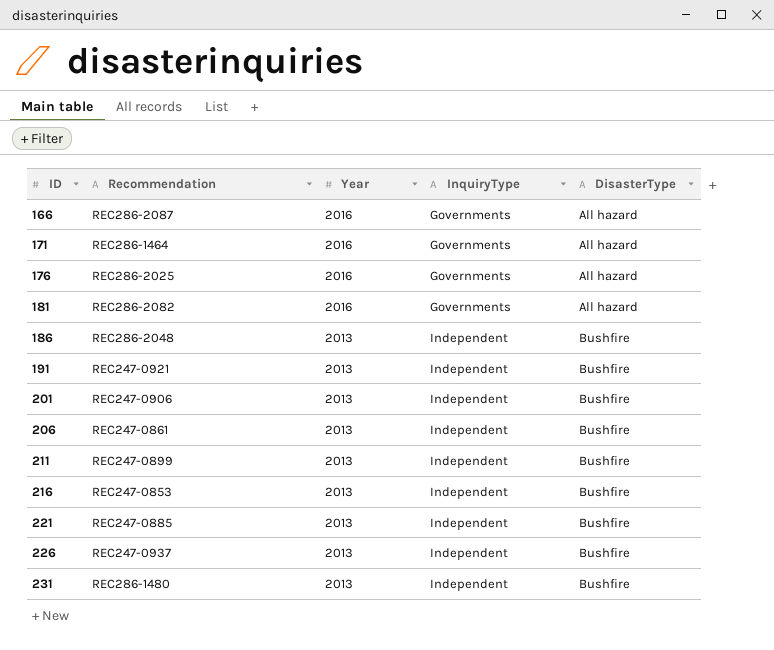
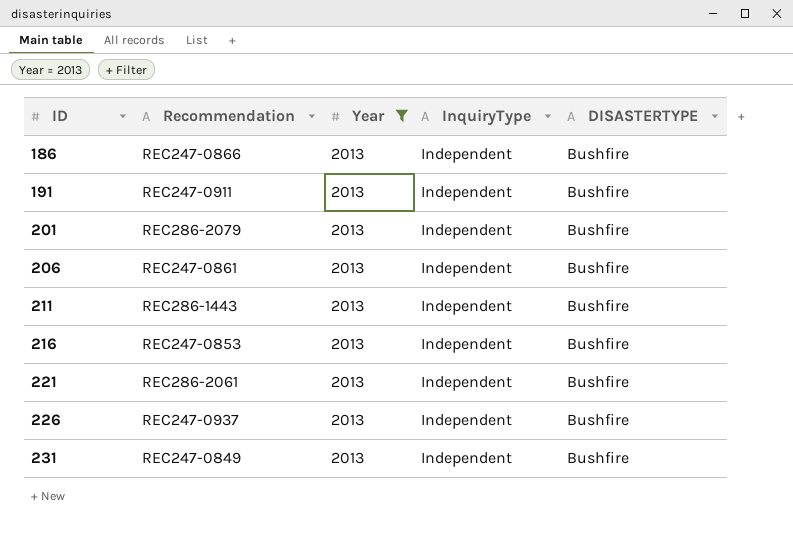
filter: none -> Year = 2013
column name: DisasterType -> DISASTERTYPE
186 | Recommendation: REC286-2048 -> REC247-0866
191 | Recommendation: REC247-0921 -> REC247-0911
201 | Recommendation: REC247-0906 -> REC286-2079
211 | Recommendation: REC247-0899 -> REC286-1443
221 | Recommendation: REC247-0885 -> REC286-2061
231 | Recommendation: REC286-1480 -> REC247-0849

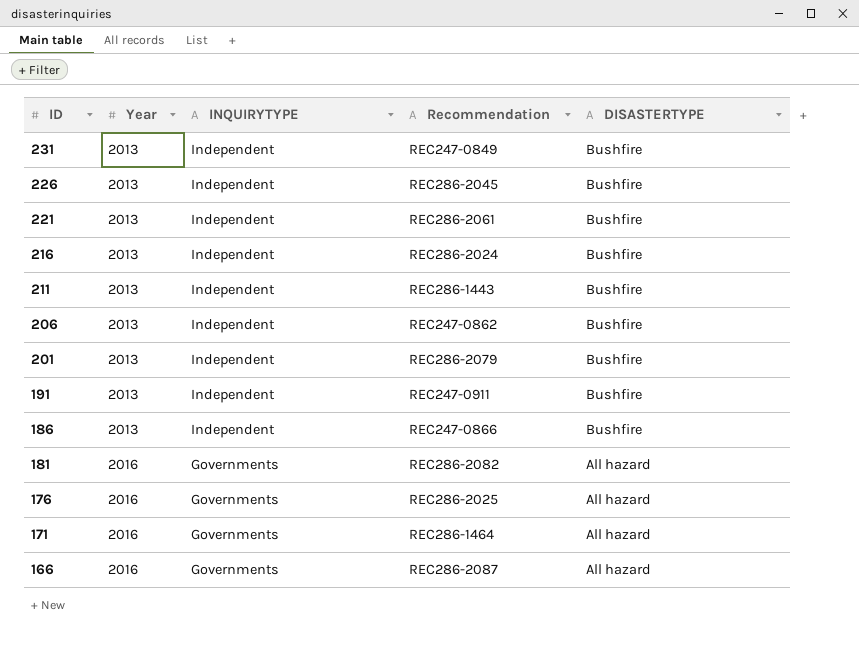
filter: Year = 2013 -> none
row order: ID ascending -> ID descending
column name: InquiryType -> INQUIRYTYPE
column Recommendation | position: 2 -> 4
226 | Recommendation: REC247-0937 -> REC286-2045
216 | Recommendation: REC247-0853 -> REC286-2024
206 | Recommendation: REC247-0861 -> REC247-0862

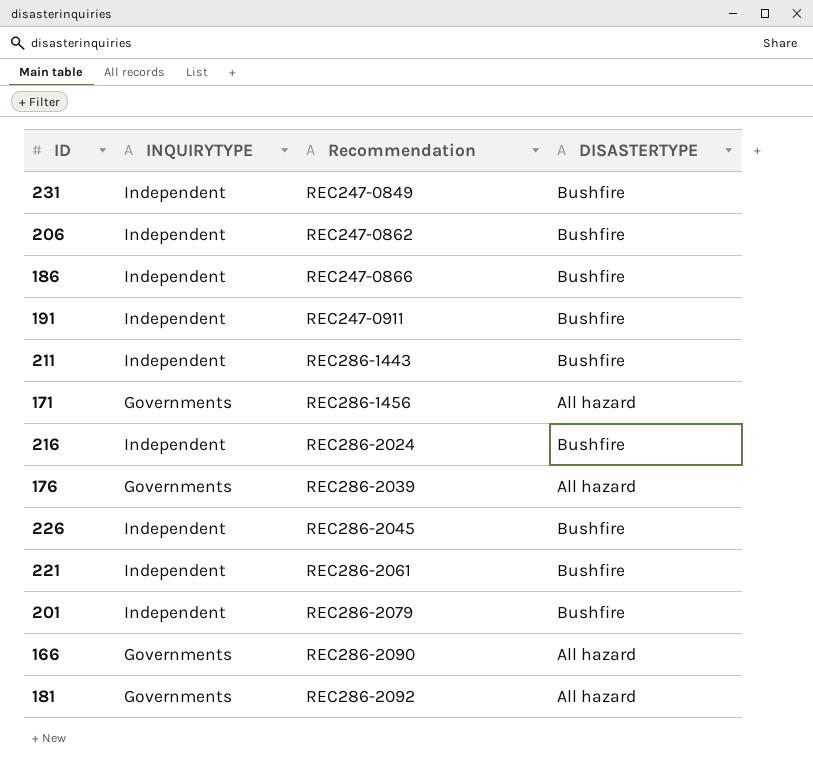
row order: ID descending -> Recommendation ascending
column Year | position: 2 -> none
171 | Recommendation: REC286-1464 -> REC286-1456
176 | Recommendation: REC286-2025 -> REC286-2039
166 | Recommendation: REC286-2087 -> REC286-2090
181 | Recommendation: REC286-2082 -> REC286-2092

